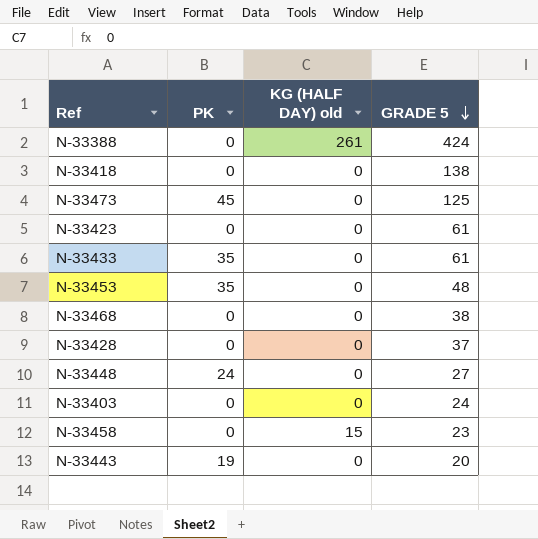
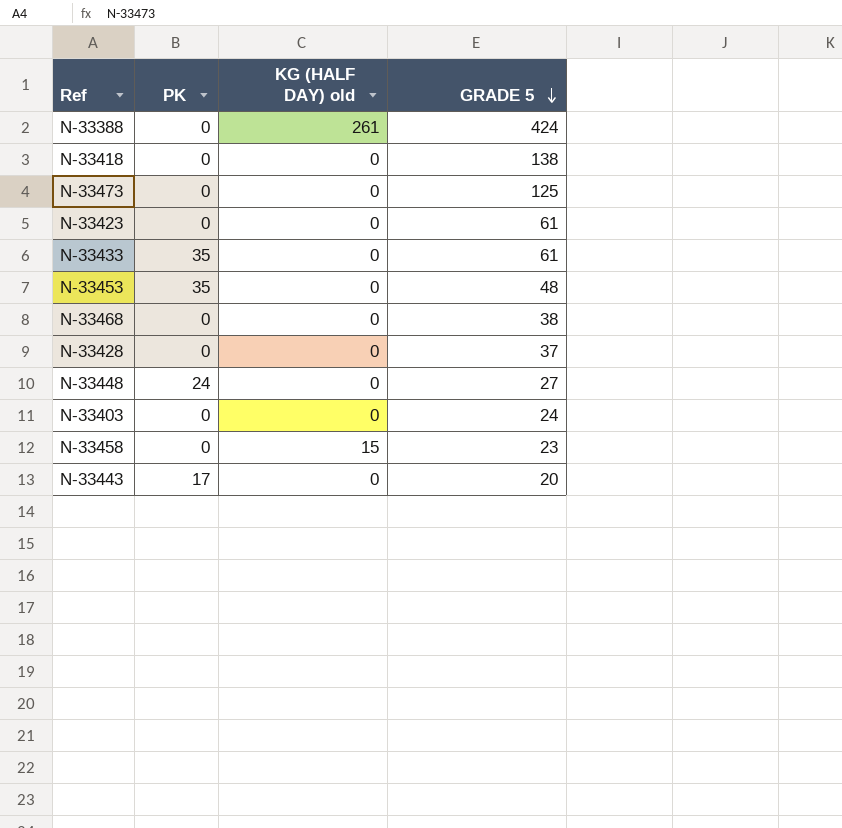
N-33473 | PK: 45 -> 0
N-33443 | PK: 19 -> 17

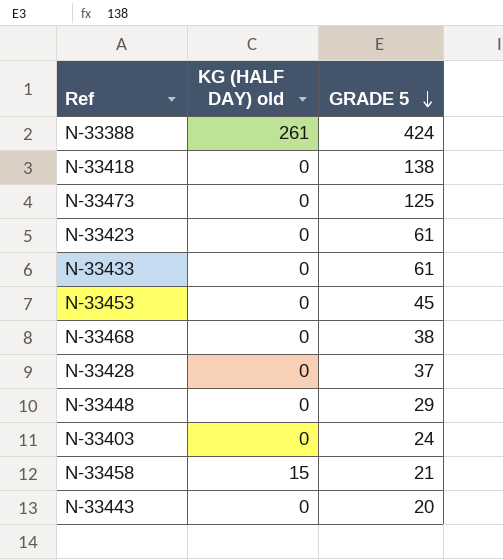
column PK | position: 2 -> none
N-33453 | GRADE 5: 48 -> 45
N-33448 | GRADE 5: 27 -> 29
N-33458 | GRADE 5: 23 -> 21

